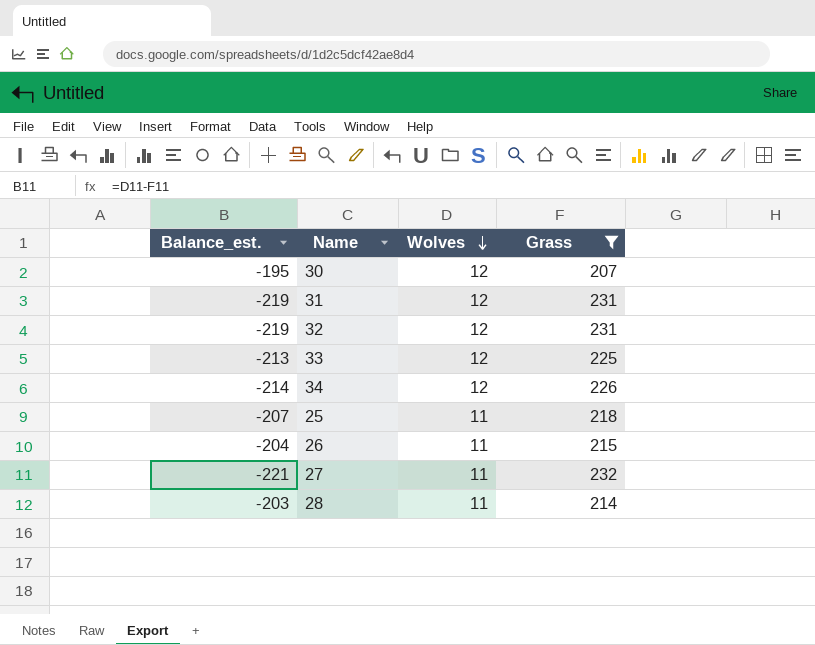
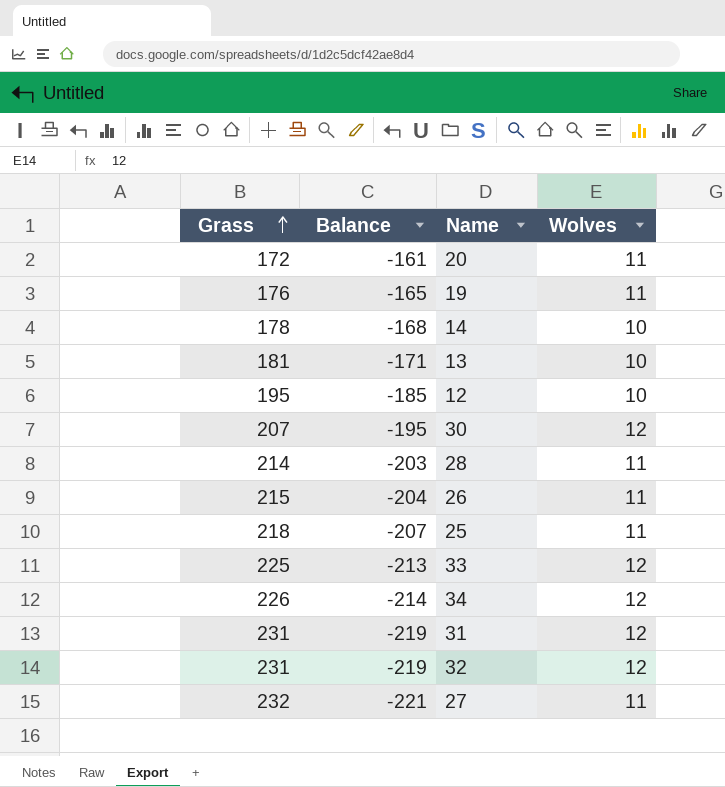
filter: Grass >= 207 -> none
row order: Wolves descending -> Grass ascending
column Grass | position: 4 -> 1
column name: Balance_est. -> Balance

